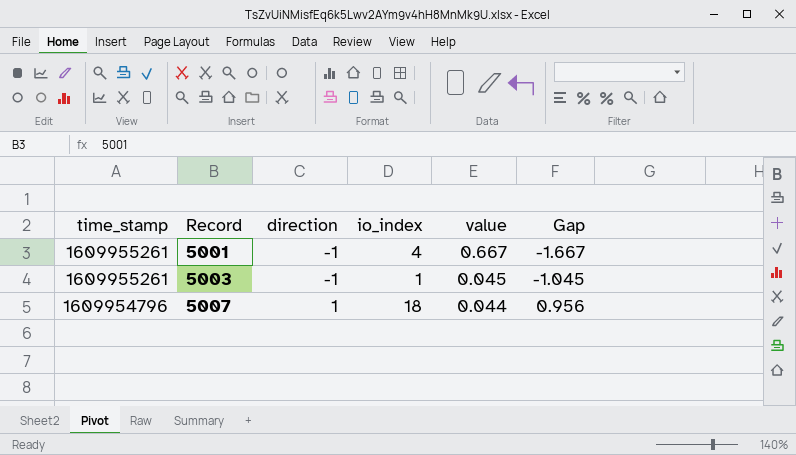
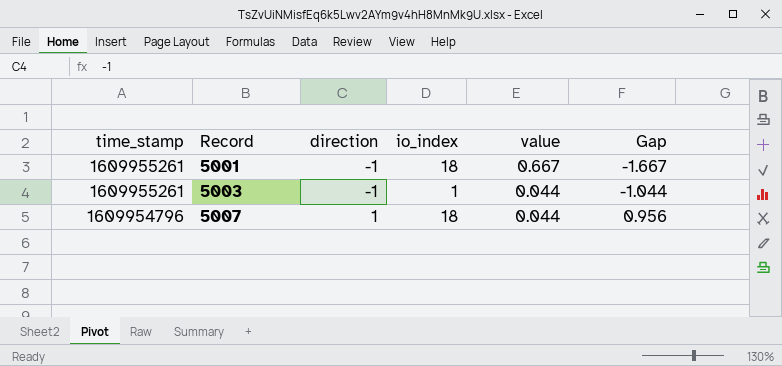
5001 | io_index: 4 -> 18
5003 | value: 0.045 -> 0.044
5003 | Gap: -1.045 -> -1.044

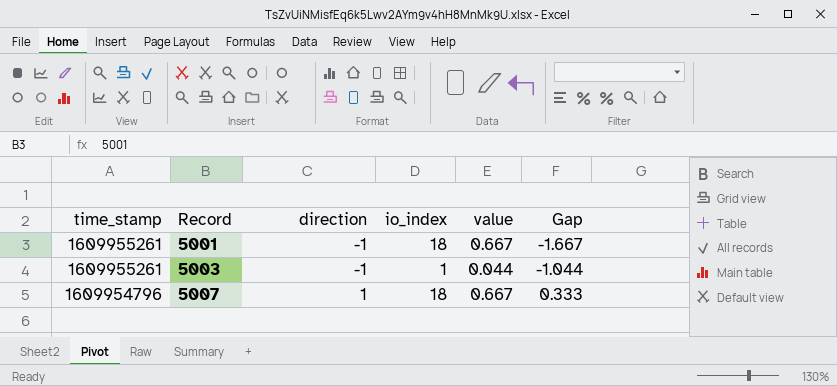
5007 | value: 0.044 -> 0.667
5007 | Gap: 0.956 -> 0.333

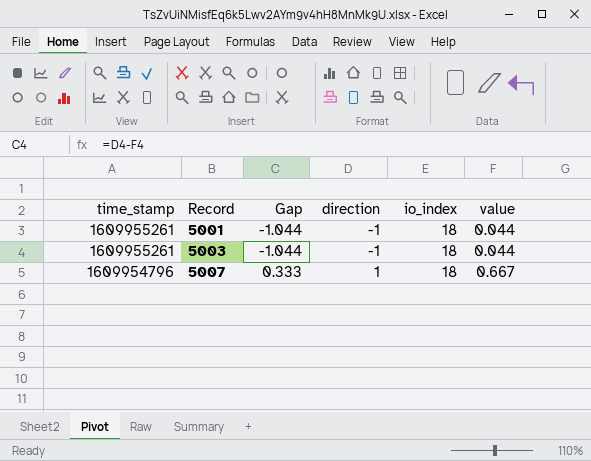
column Gap | position: 6 -> 3
5001 | Gap: -1.667 -> -1.044
5001 | value: 0.667 -> 0.044
5003 | io_index: 1 -> 18

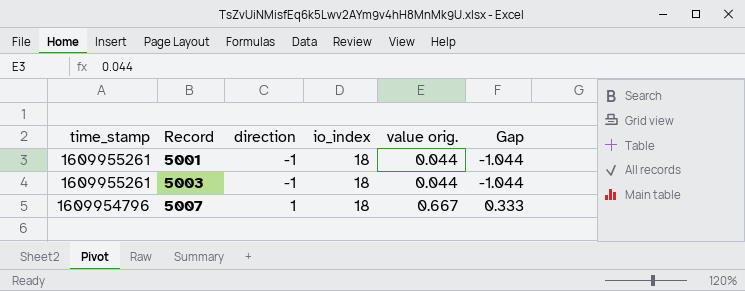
column name: value -> value orig.
column Gap | position: 3 -> 6

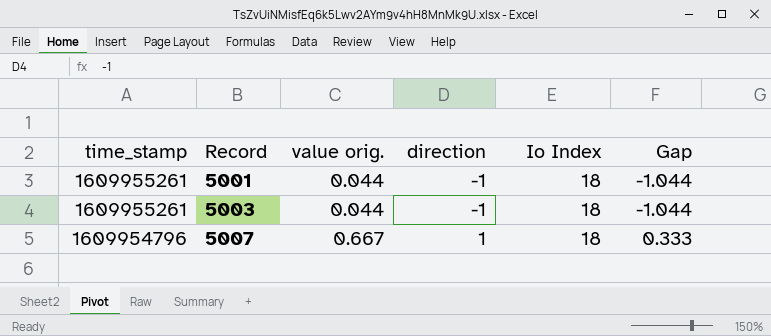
column value orig. | position: 5 -> 3
column name: io_index -> Io Index

